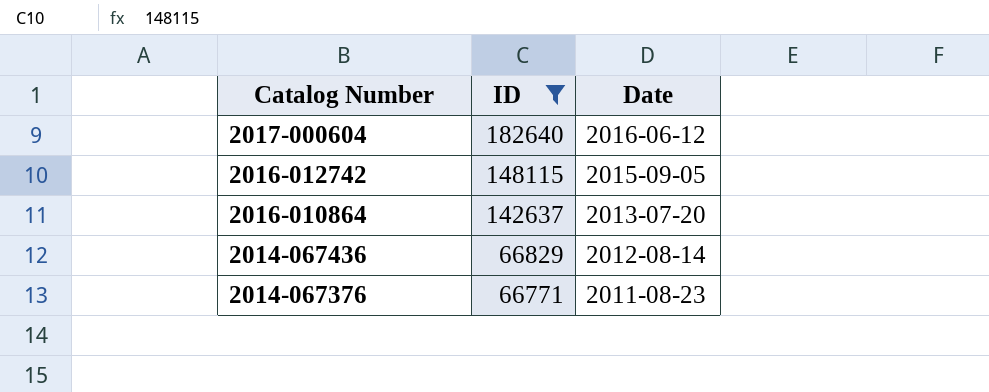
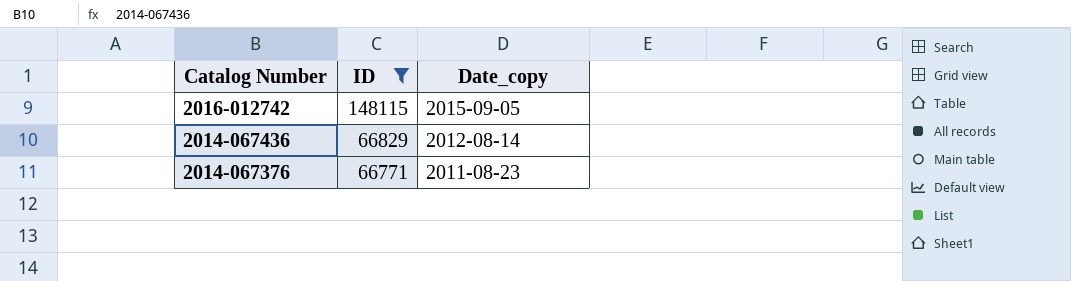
column name: Date -> Date_copy
row 2017-000604: 182640 | 2016-06-12 -> none
row 2016-010864: 142637 | 2013-07-20 -> none

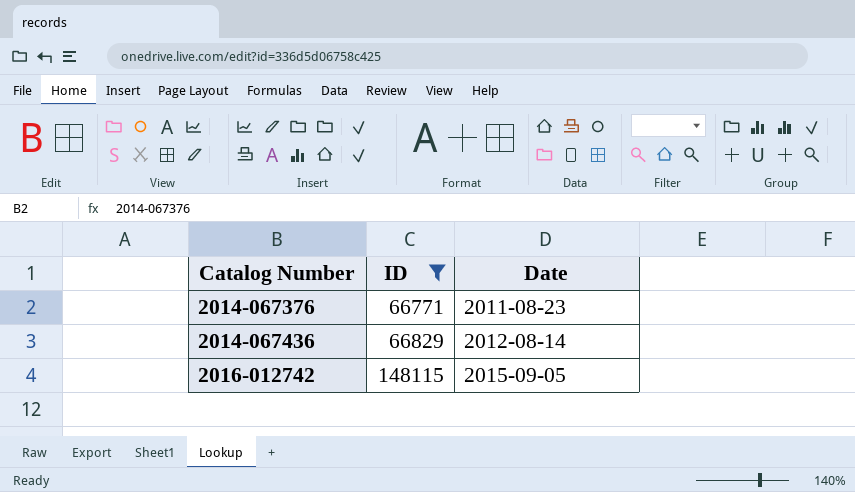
row order: Catalog Number descending -> Catalog Number ascending
column name: Date_copy -> Date

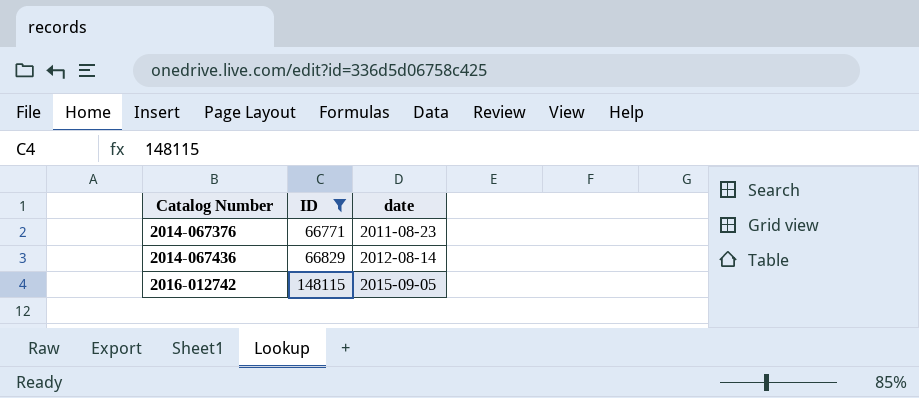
column name: Date -> date

